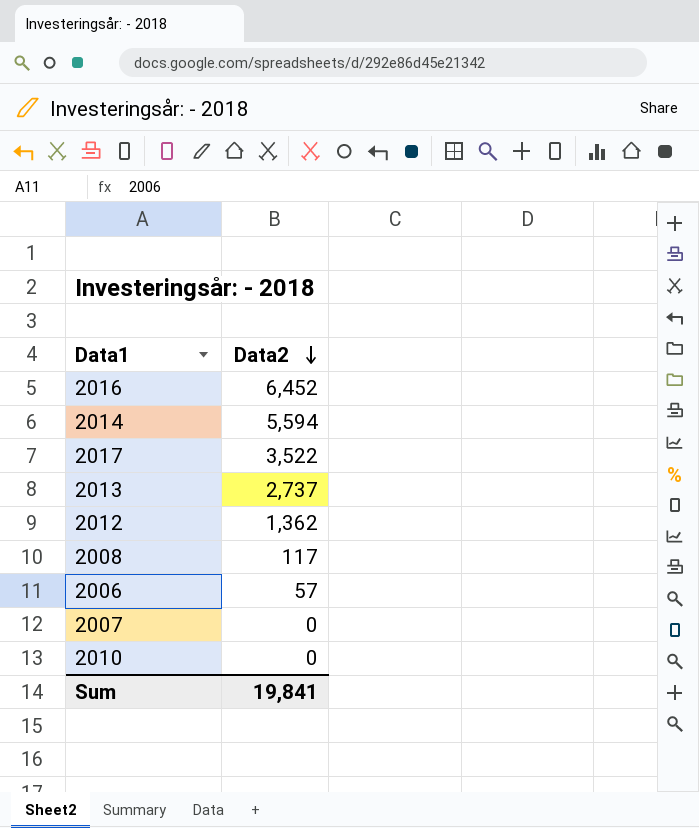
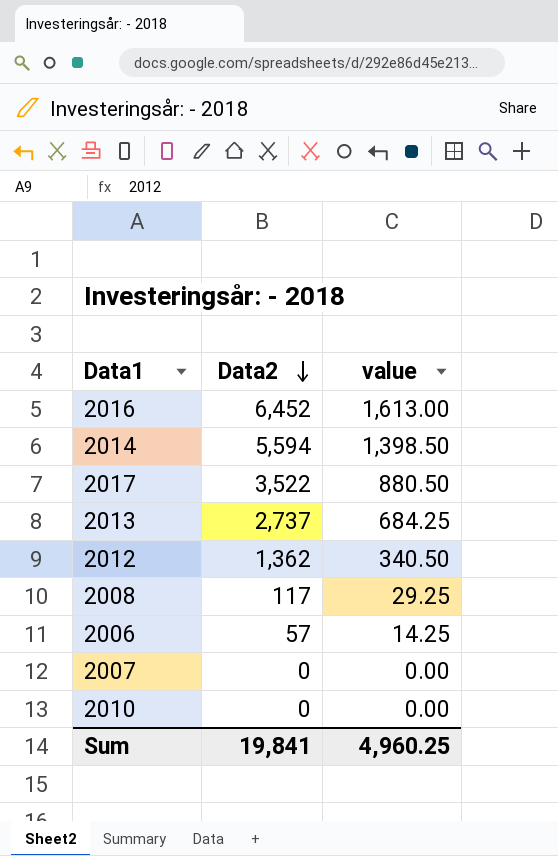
column value | formula: none -> [Data2] * 0.25

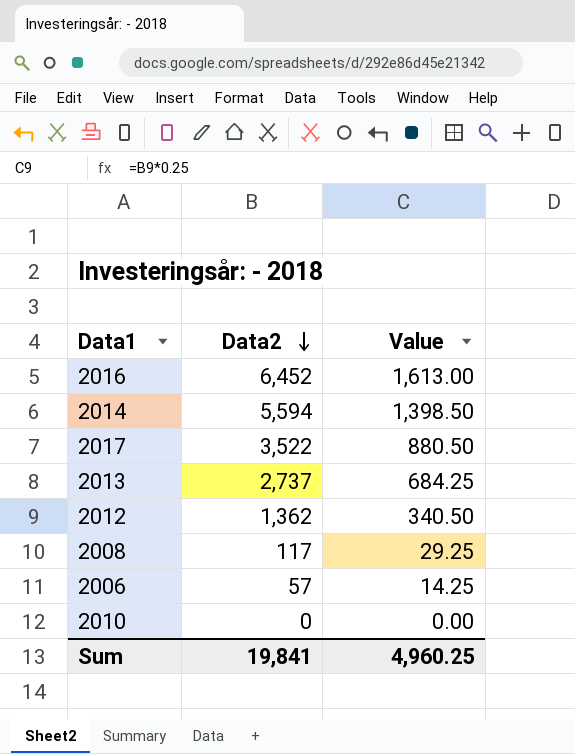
column name: value -> Value
row 2007: 0 | 0.00 -> none

